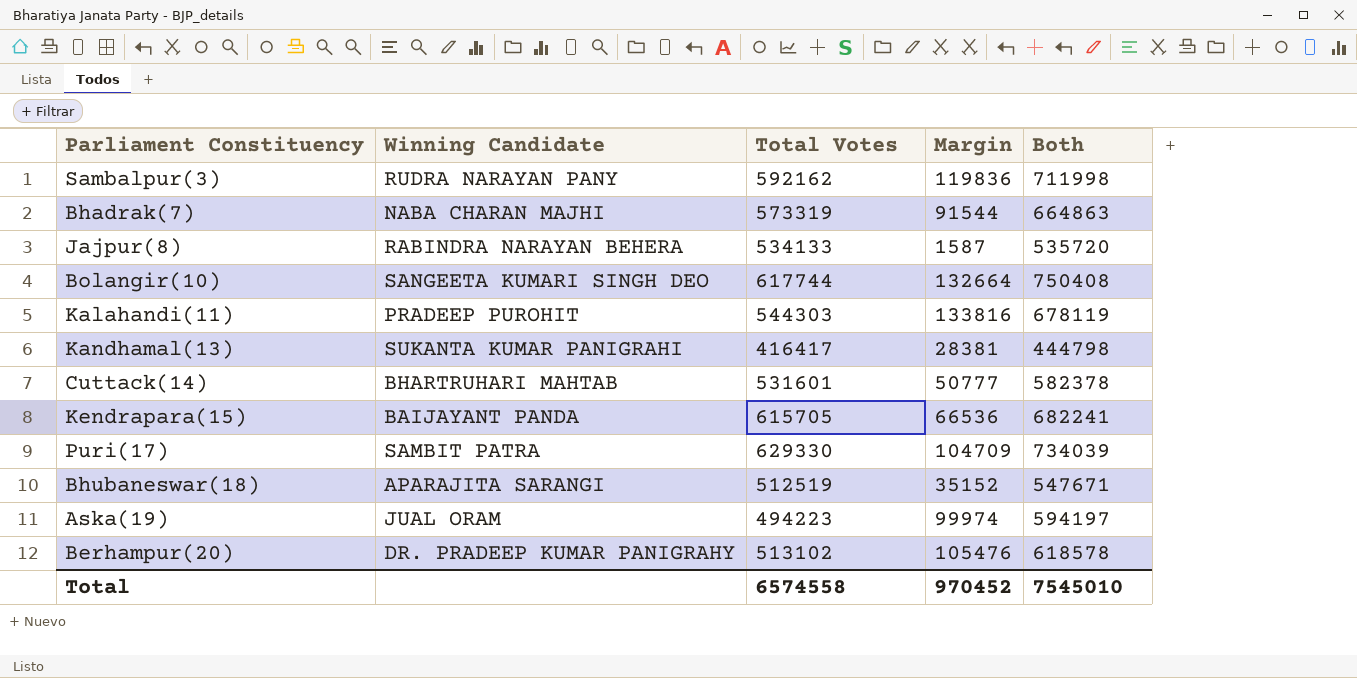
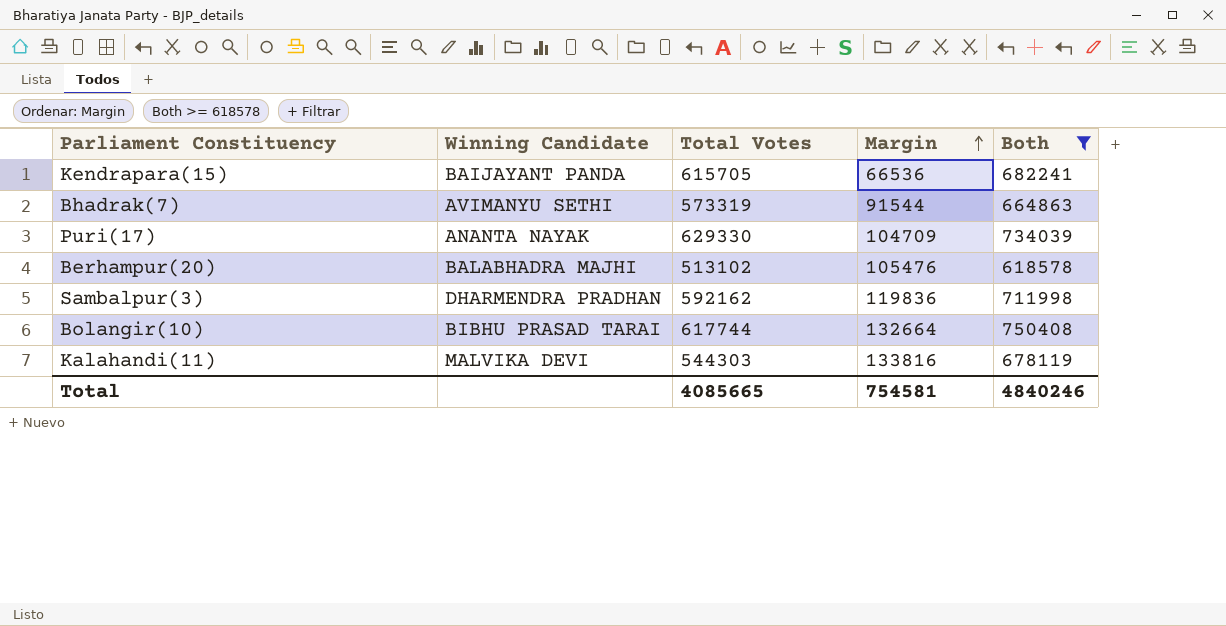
filter: none -> Both >= 618578
row order: none -> Margin ascending
Bhadrak(7) | Winning Candidate: NABA CHARAN MAJHI -> AVIMANYU SETHI
Puri(17) | Winning Candidate: SAMBIT PATRA -> ANANTA NAYAK
Berhampur(20) | Winning Candidate: DR. PRADEEP KUMAR PANIGRAHY -> BALABHADRA MAJHI
Sambalpur(3) | Winning Candidate: RUDRA NARAYAN PANY -> DHARMENDRA PRADHAN
Bolangir(10) | Winning Candidate: SANGEETA KUMARI SINGH DEO -> BIBHU PRASAD TARAI
Kalahandi(11) | Winning Candidate: PRADEEP PUROHIT -> MALVIKA DEVI
Total | Total Votes: 6574558 -> 4085665
Total | Margin: 970452 -> 754581
Total | Both: 7545010 -> 4840246

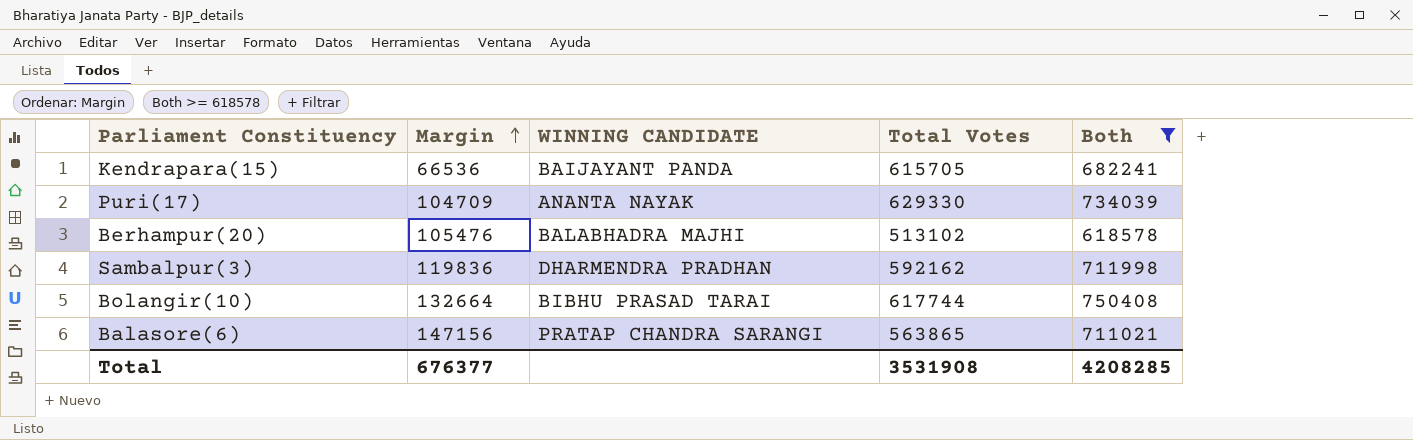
column Margin | position: 4 -> 2
column name: Winning Candidate -> WINNING CANDIDATE
row Bhadrak(7): AVIMANYU SETHI | 573319 | 91544 | 664863 -> none
row Kalahandi(11): MALVIKA DEVI | 544303 | 133816 | 678119 -> none
row Balasore(6): none -> 147156 | PRATAP CHANDRA SARANGI | 563865 | 711021
Total | Margin: 754581 -> 676377
Total | Total Votes: 4085665 -> 3531908
Total | Both: 4840246 -> 4208285

